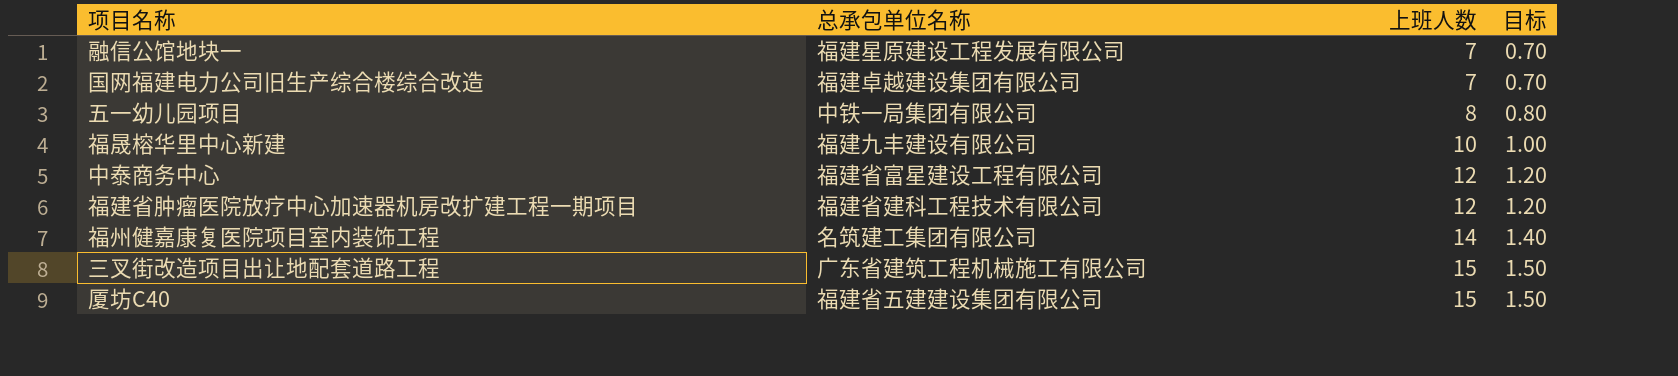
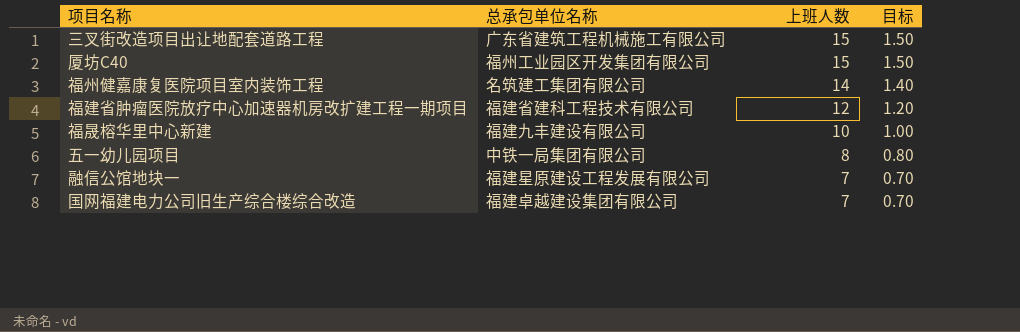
row order: 上班人数 ascending -> 上班人数 descending
row 中泰商务中心: 福建省富星建设工程有限公司 | 12 | 1.20 -> none
厦坊C40 | 总承包单位名称: 福建省五建建设集团有限公司 -> 福州工业园区开发集团有限公司

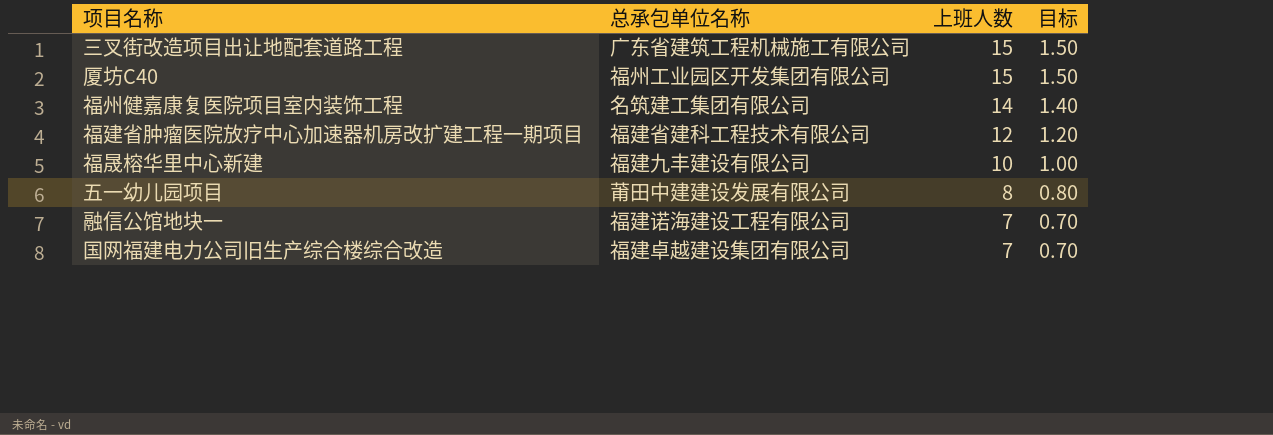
五一幼儿园项目 | 总承包单位名称: 中铁一局集团有限公司 -> 莆田中建建设发展有限公司
融信公馆地块一 | 总承包单位名称: 福建星原建设工程发展有限公司 -> 福建诺海建设工程有限公司

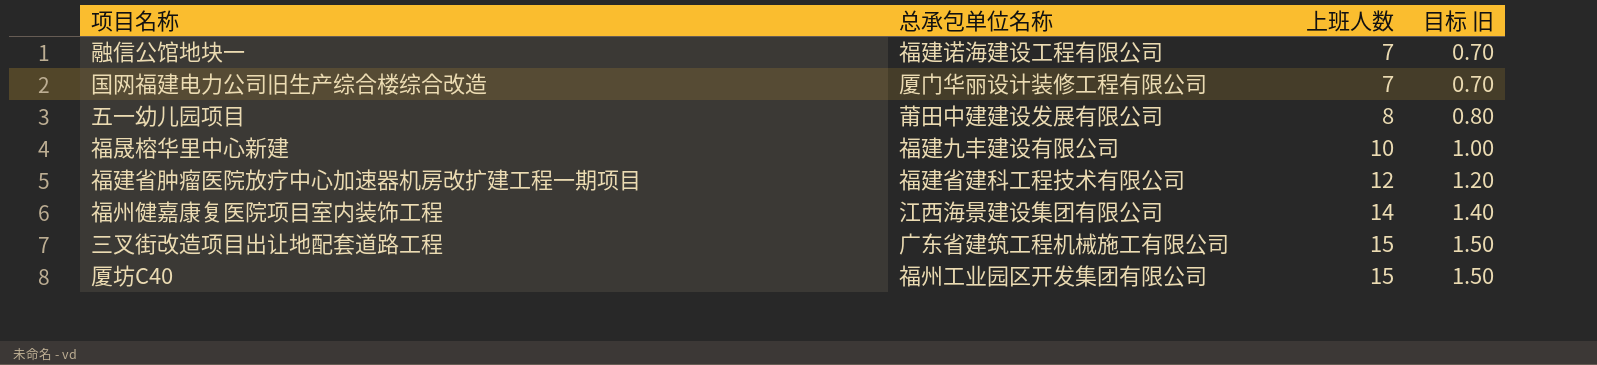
row order: 上班人数 descending -> 上班人数 ascending
column name: 目标 -> 目标 旧
国网福建电力公司旧生产综合楼综合改造 | 总承包单位名称: 福建卓越建设集团有限公司 -> 厦门华丽设计装修工程有限公司
福州健嘉康复医院项目室内装饰工程 | 总承包单位名称: 名筑建工集团有限公司 -> 江西海景建设集团有限公司

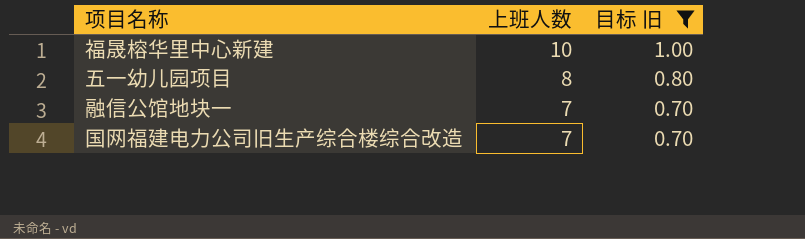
filter: none -> 目标 旧 <= 1.00
row order: 上班人数 ascending -> 上班人数 descending
column 总承包单位名称 | position: 2 -> none

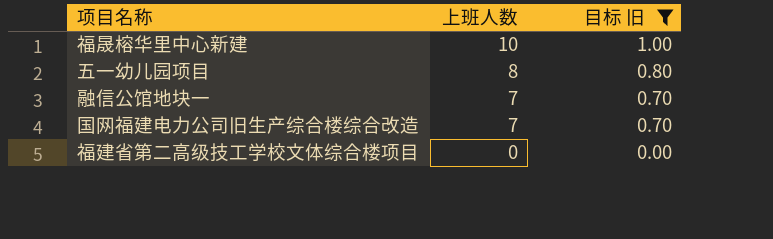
row 福建省第二高级技工学校文体综合楼项目: none -> 0 | 0.00

